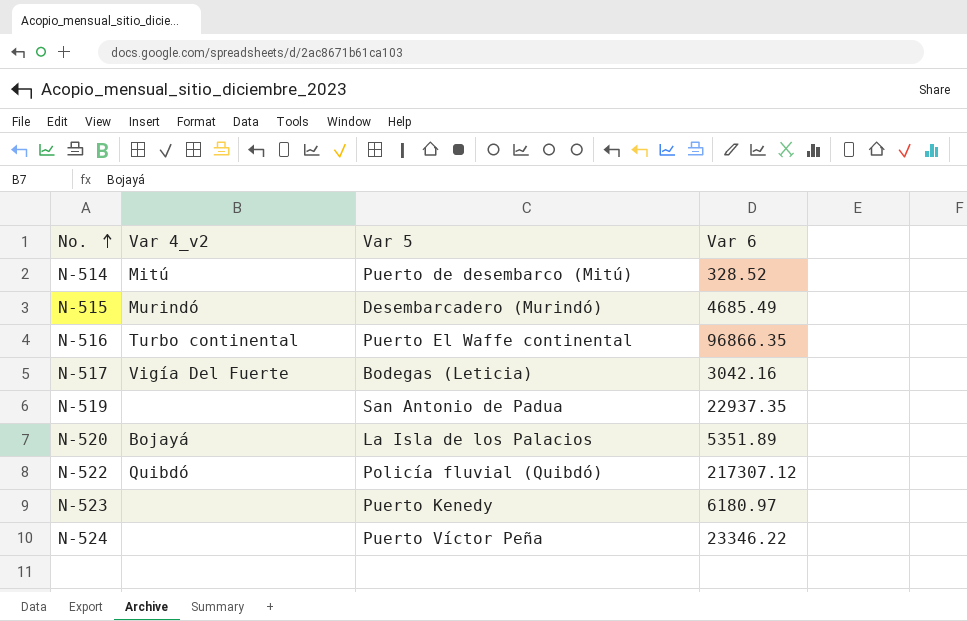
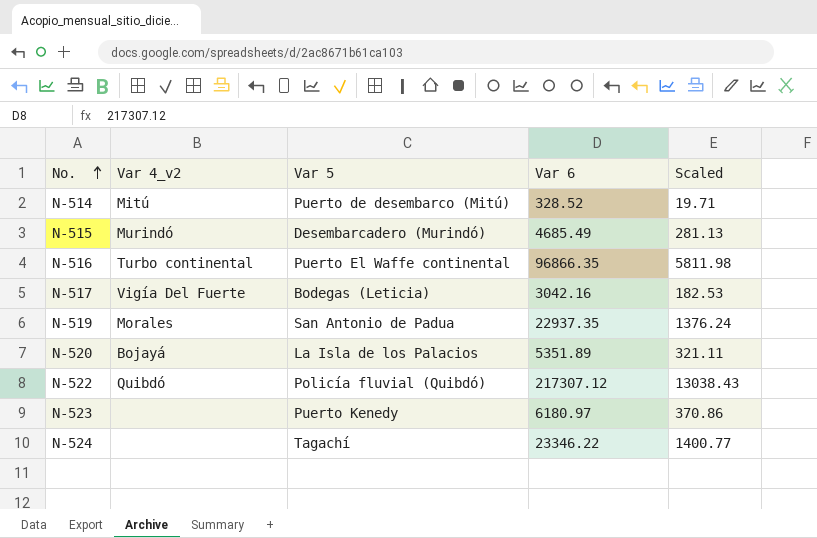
column Scaled | formula: none -> [Var 6] * 0.06
N-519 | Var 4_v2: none -> Morales
N-524 | Var 5: Puerto Víctor Peña -> Tagachí

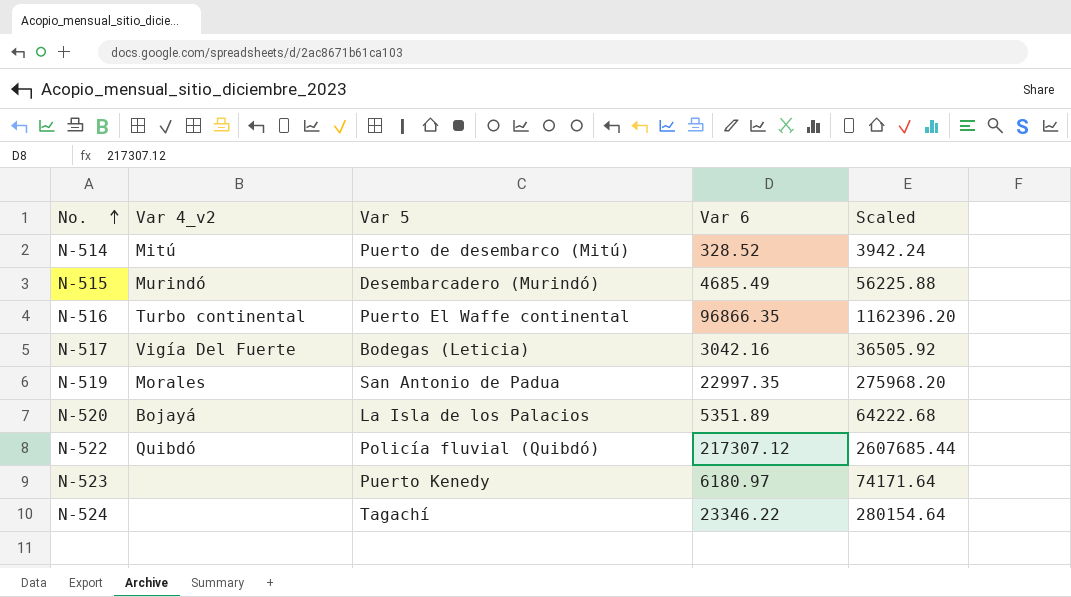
column Scaled | formula: [Var 6] * 0.06 -> [Var 6] * 12
N-519 | Var 6: 22937.35 -> 22997.35

